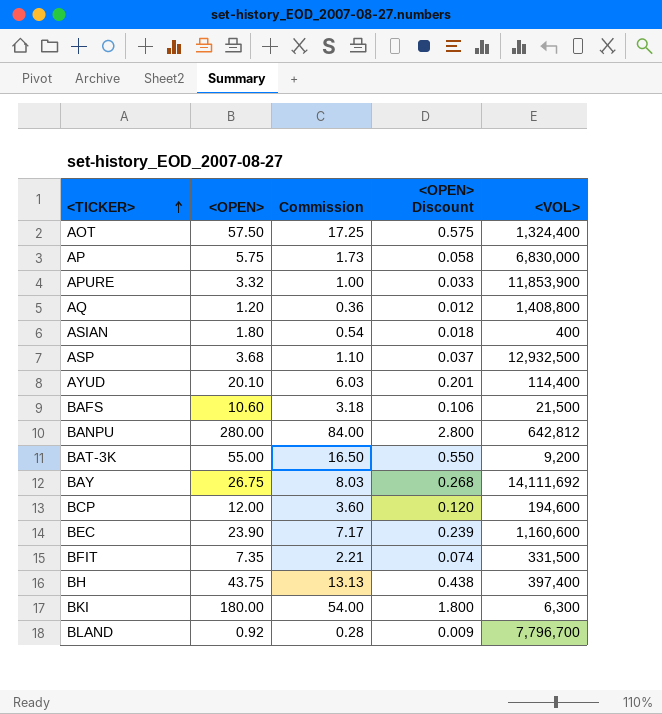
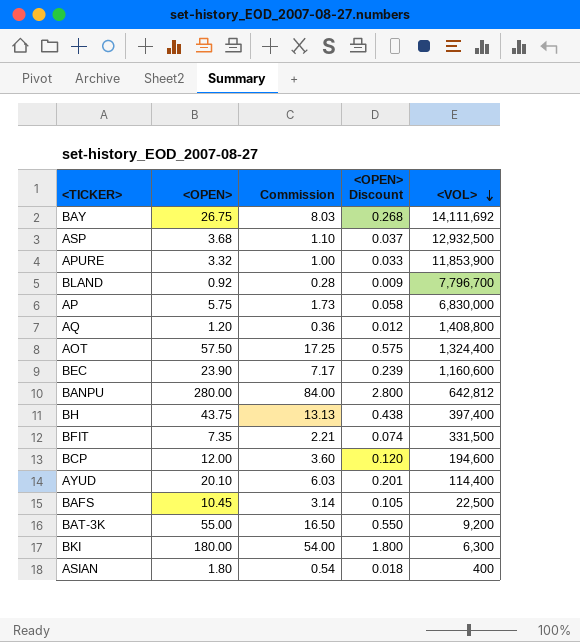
row order: <TICKER> ascending -> <VOL> descending
BAFS | <OPEN>: 10.60 -> 10.45
BAFS | Commission: 3.18 -> 3.14
BAFS | <OPEN> Discount: 0.106 -> 0.105
BAFS | <VOL>: 21,500 -> 22,500

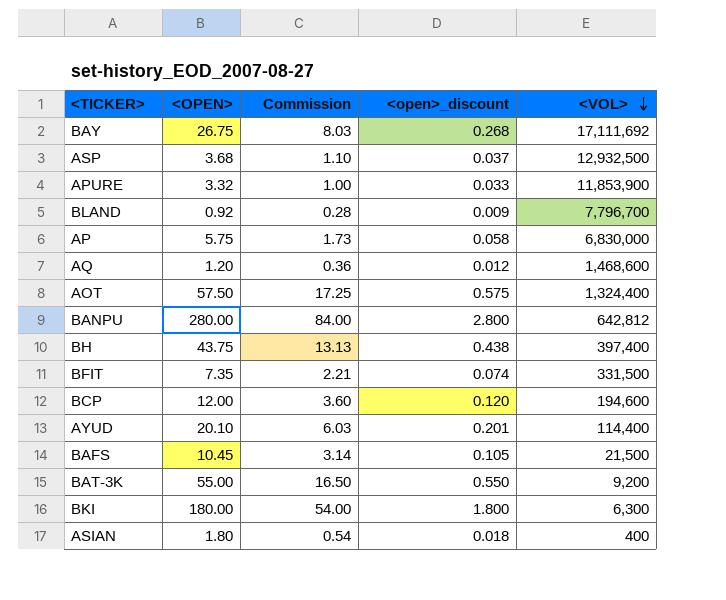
column name: <OPEN> Discount -> <open>_discount
row BEC: 23.90 | 7.17 | 0.239 | 1,160,600 -> none
BAY | <VOL>: 14,111,692 -> 17,111,692
AQ | <VOL>: 1,408,800 -> 1,468,600
BAFS | <VOL>: 22,500 -> 21,500

